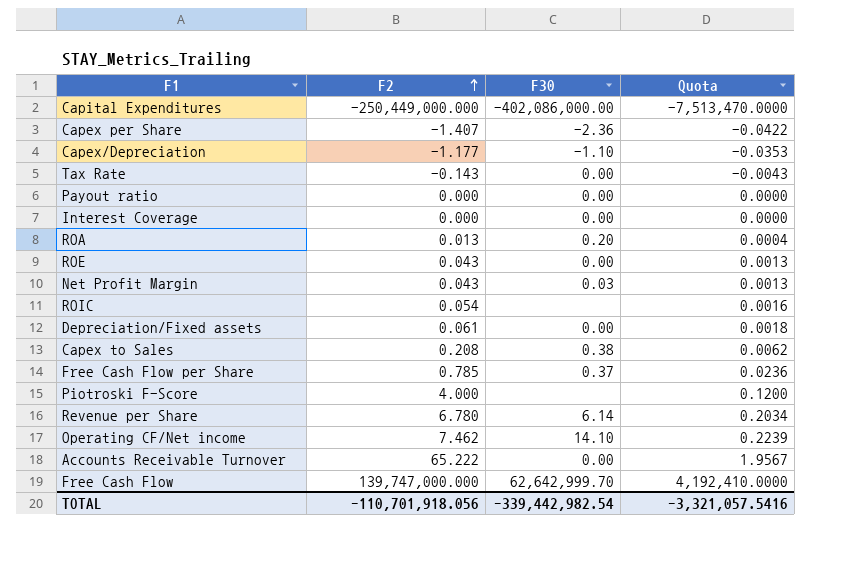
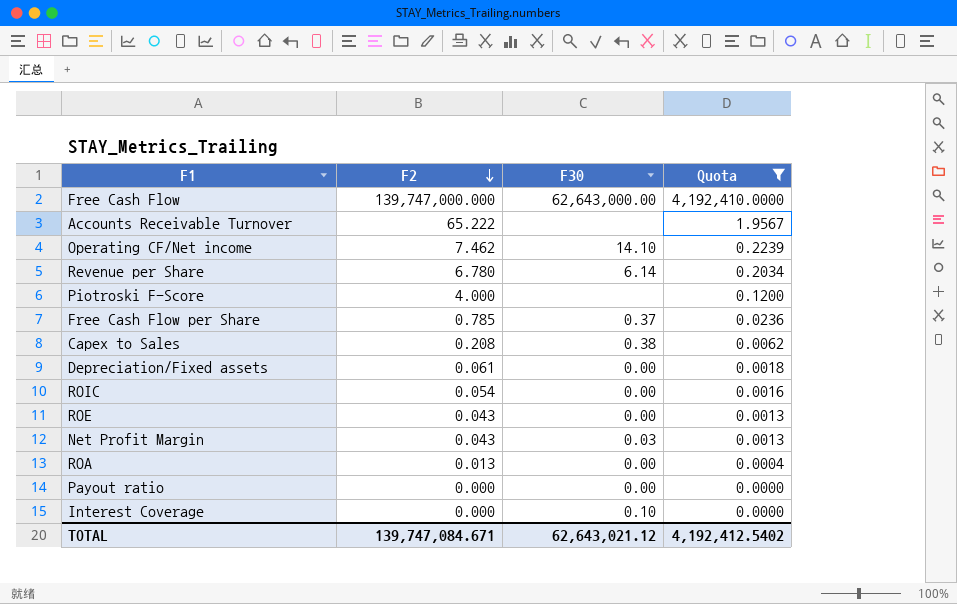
filter: none -> Quota >= 0.0000
row order: F2 ascending -> F2 descending
Free Cash Flow | F30: 62,642,999.70 -> 62,643,000.00
Accounts Receivable Turnover | F30: 0.00 -> none
ROIC | F30: none -> 0.00
ROA | F30: 0.20 -> 0.00
Interest Coverage | F30: 0.00 -> 0.10
TOTAL | F2: -110,701,918.056 -> 139,747,084.671
TOTAL | F30: -339,442,982.54 -> 62,643,021.12
TOTAL | Quota: -3,321,057.5416 -> 4,192,412.5402

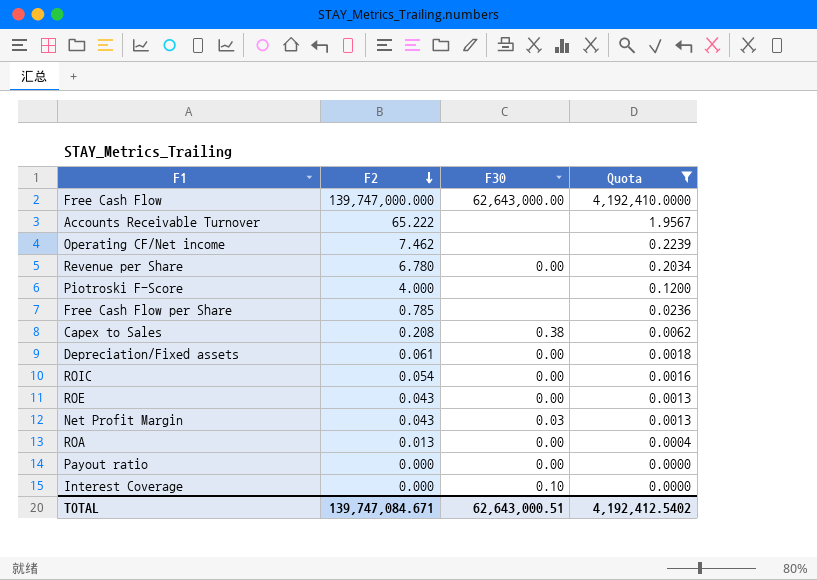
Operating CF/Net income | F30: 14.10 -> none
Revenue per Share | F30: 6.14 -> 0.00
Free Cash Flow per Share | F30: 0.37 -> none
TOTAL | F30: 62,643,021.12 -> 62,643,000.51

